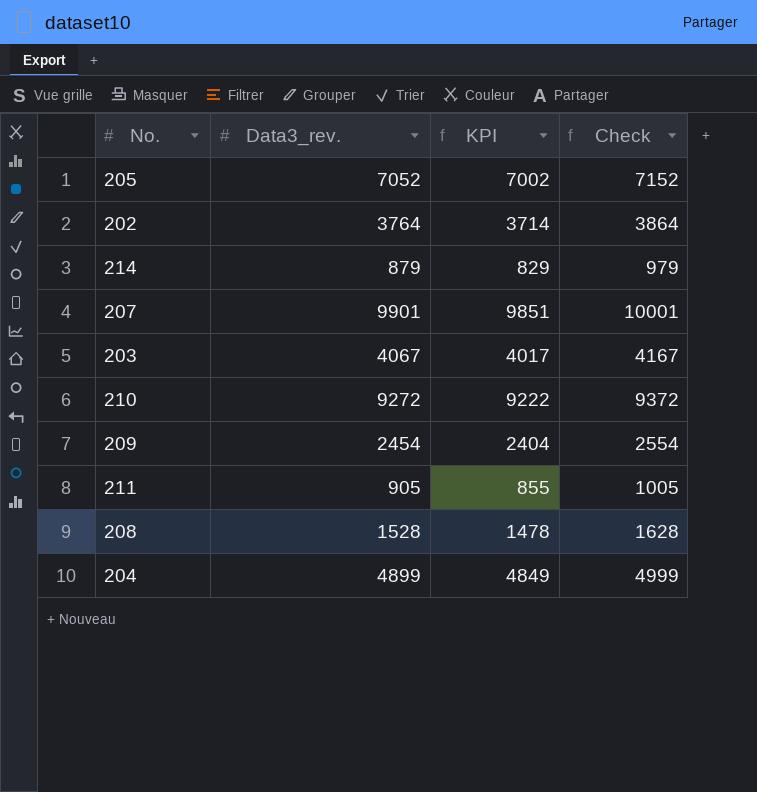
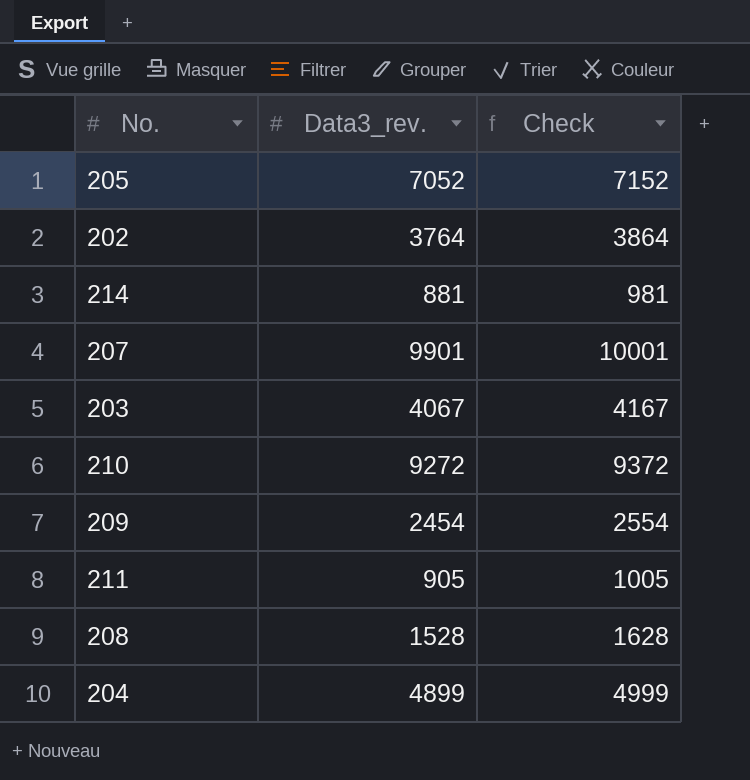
column KPI | formula: [Data3_rev.] - 50 -> none
214 | Data3_rev.: 879 -> 881
214 | Check: 979 -> 981

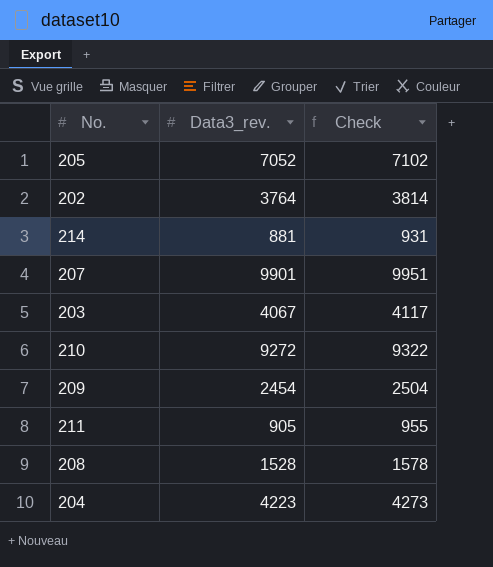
column Check | formula: [Data3_rev.] + 100 -> [Data3_rev.] + 50
204 | Data3_rev.: 4899 -> 4223

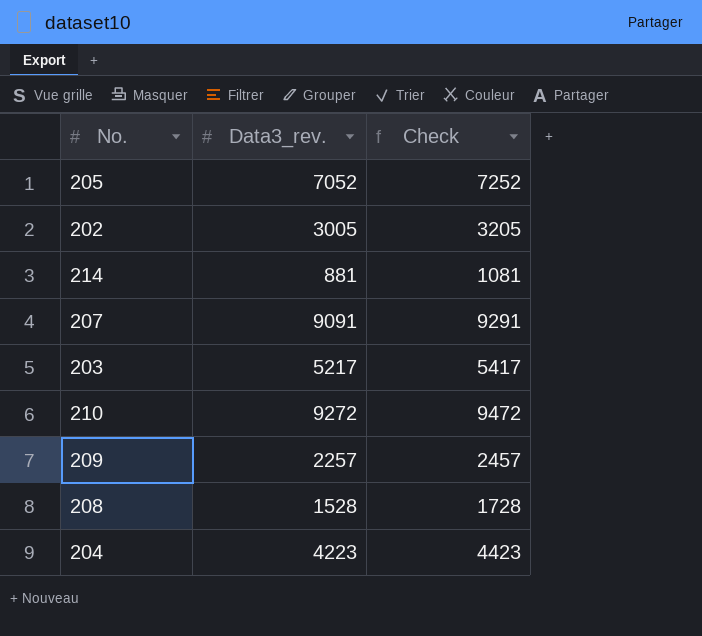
column Check | formula: [Data3_rev.] + 50 -> [Data3_rev.] + 200
row 211: 905 | 955 -> none
202 | Data3_rev.: 3764 -> 3005
207 | Data3_rev.: 9901 -> 9091
203 | Data3_rev.: 4067 -> 5217
209 | Data3_rev.: 2454 -> 2257

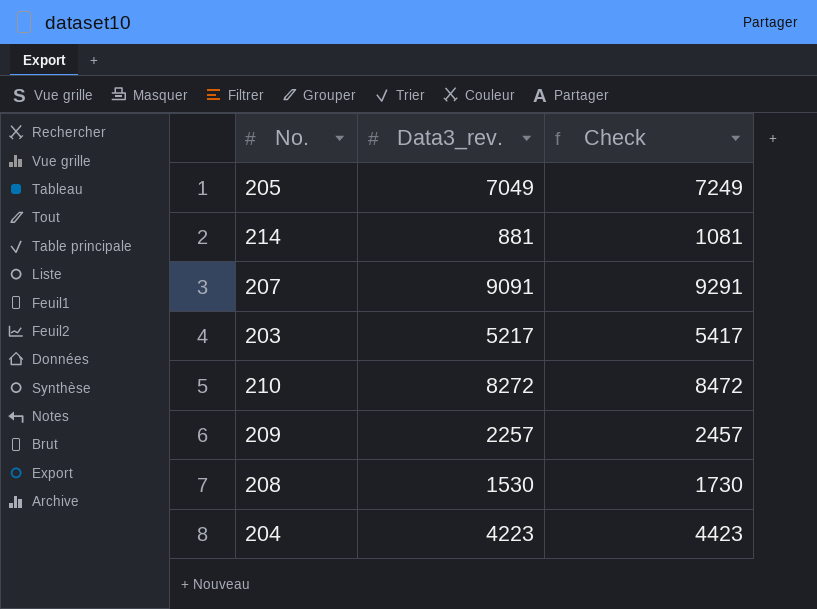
row 202: 3005 | 3205 -> none
205 | Data3_rev.: 7052 -> 7049
205 | Check: 7252 -> 7249
210 | Data3_rev.: 9272 -> 8272
210 | Check: 9472 -> 8472
208 | Data3_rev.: 1528 -> 1530
208 | Check: 1728 -> 1730

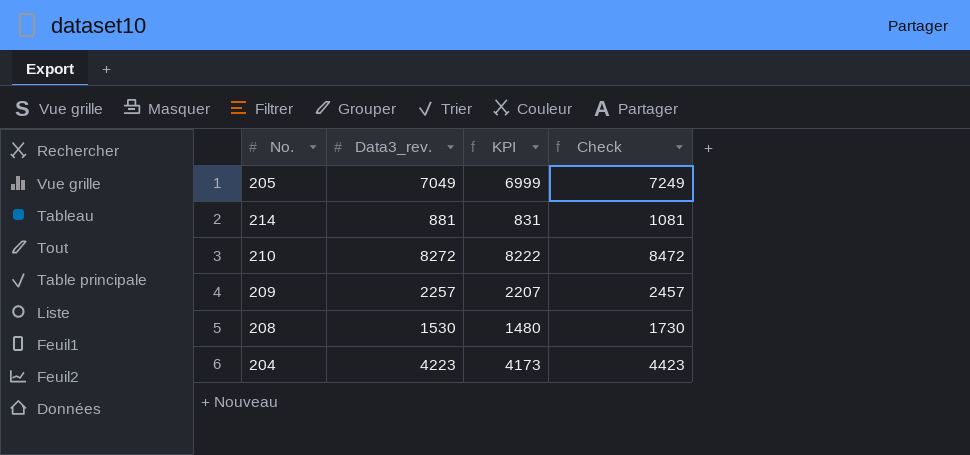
column KPI | formula: none -> [Data3_rev.] - 50
row 207: 9091 | 9291 -> none
row 203: 5217 | 5417 -> none

